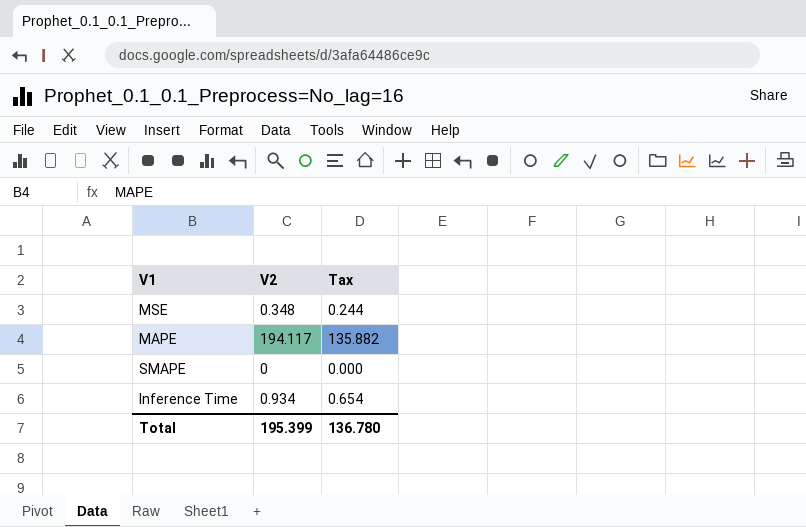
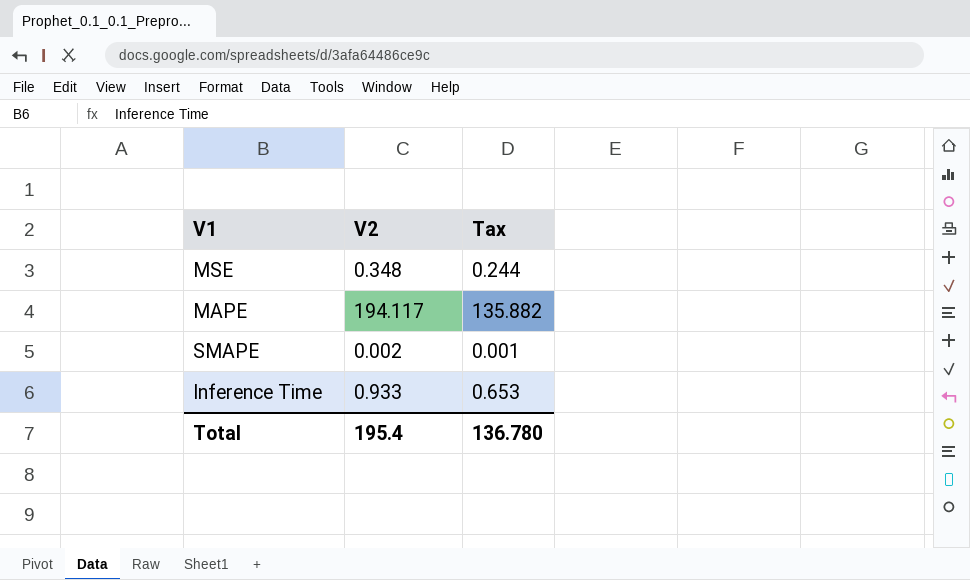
SMAPE | V2: 0 -> 0.002
SMAPE | Tax: 0.000 -> 0.001
Inference Time | V2: 0.934 -> 0.933
Inference Time | Tax: 0.654 -> 0.653
Total | V2: 195.399 -> 195.4

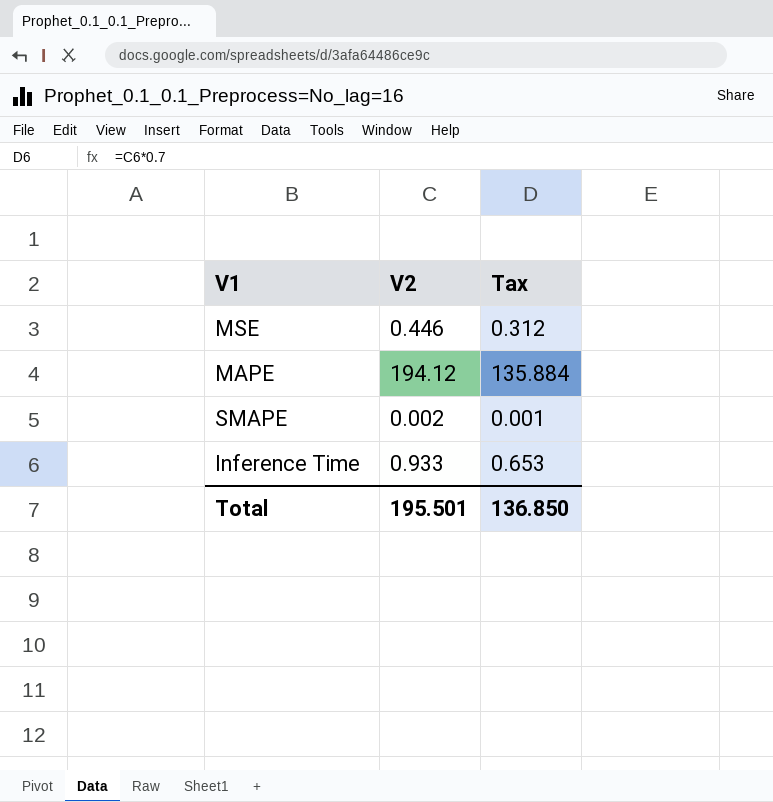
MSE | V2: 0.348 -> 0.446
MSE | Tax: 0.244 -> 0.312
MAPE | V2: 194.117 -> 194.12
MAPE | Tax: 135.882 -> 135.884
Total | V2: 195.4 -> 195.501
Total | Tax: 136.780 -> 136.850

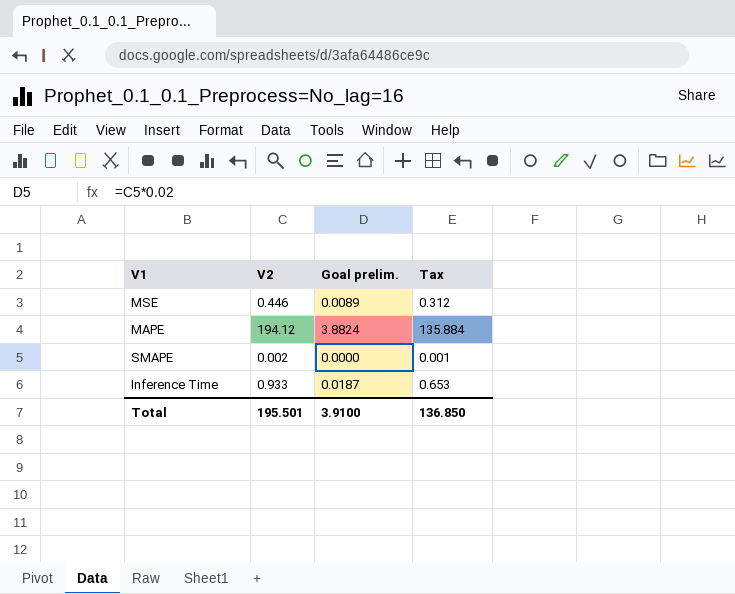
column Goal prelim. | formula: none -> [V2] * 0.02

